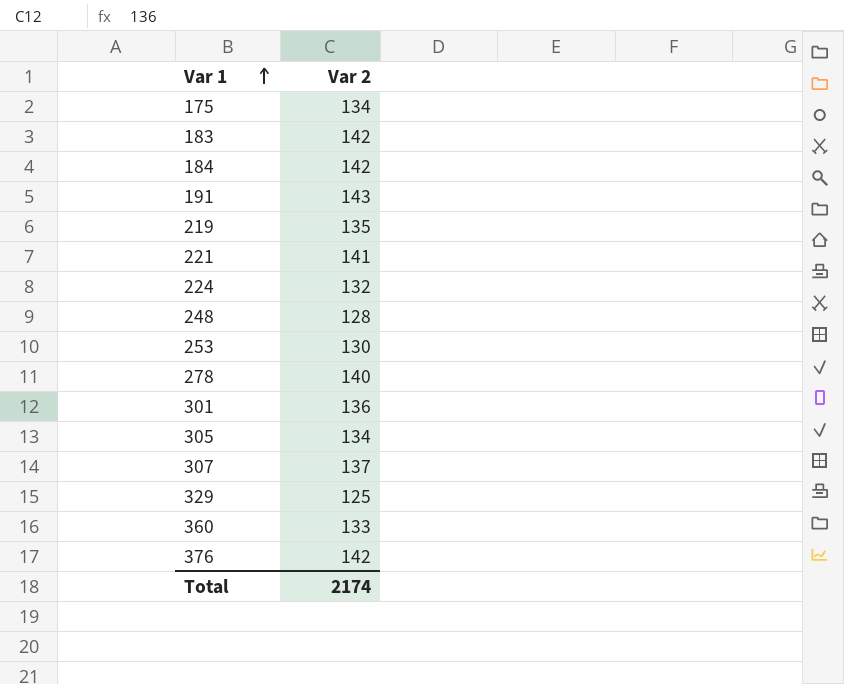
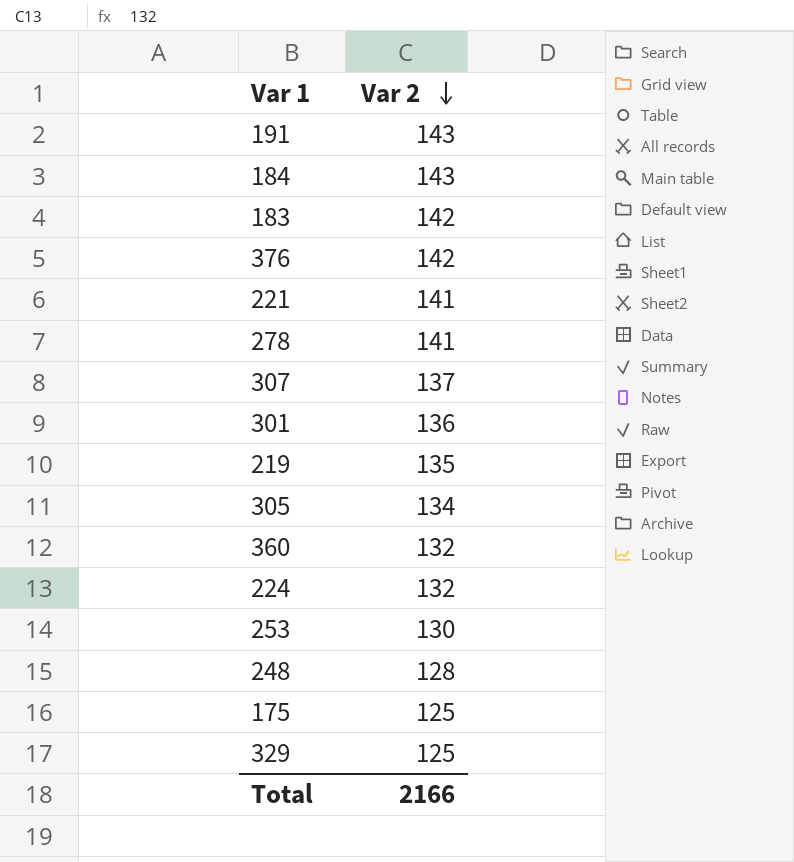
row order: Var 1 ascending -> Var 2 descending
184 | Var 2: 142 -> 143
278 | Var 2: 140 -> 141
360 | Var 2: 133 -> 132
175 | Var 2: 134 -> 125
Total | Var 2: 2174 -> 2166

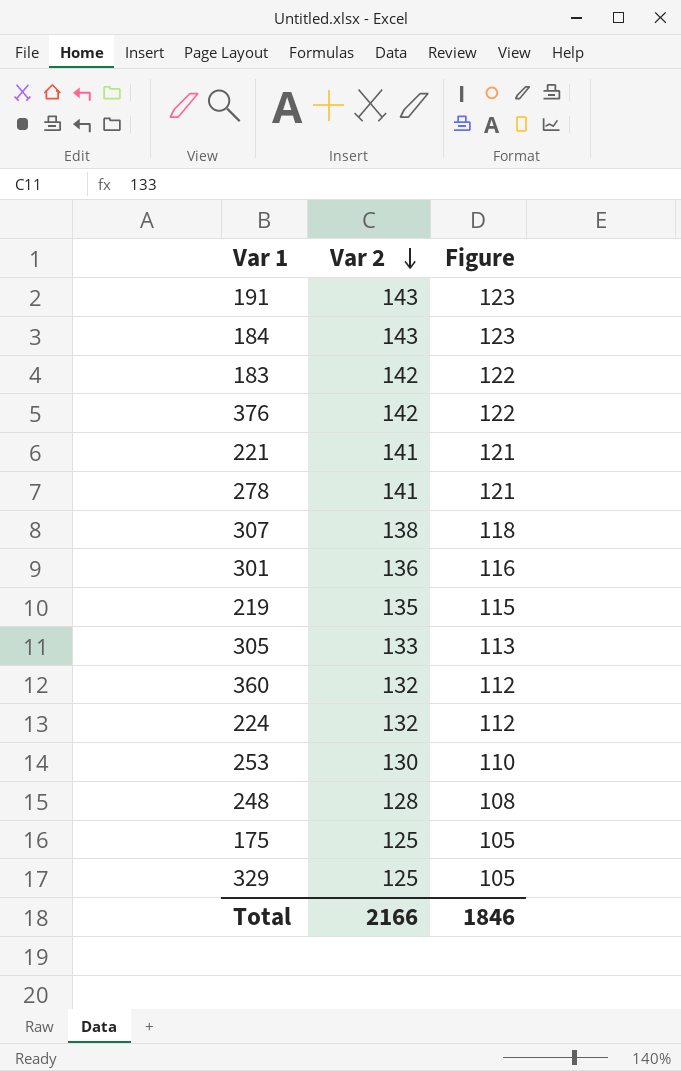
column Figure | formula: none -> [Var 2] - 20
307 | Var 2: 137 -> 138
305 | Var 2: 134 -> 133

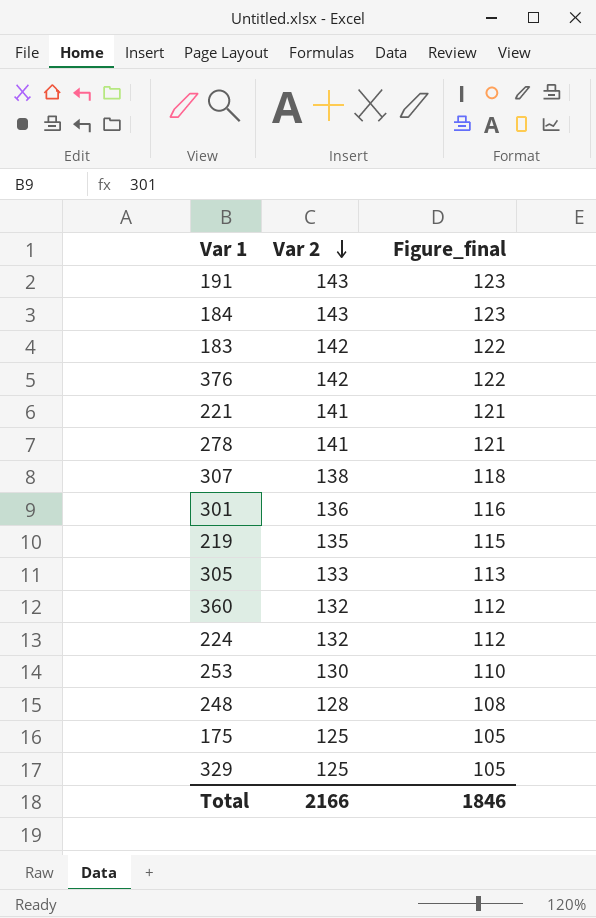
column name: Figure -> Figure_final

